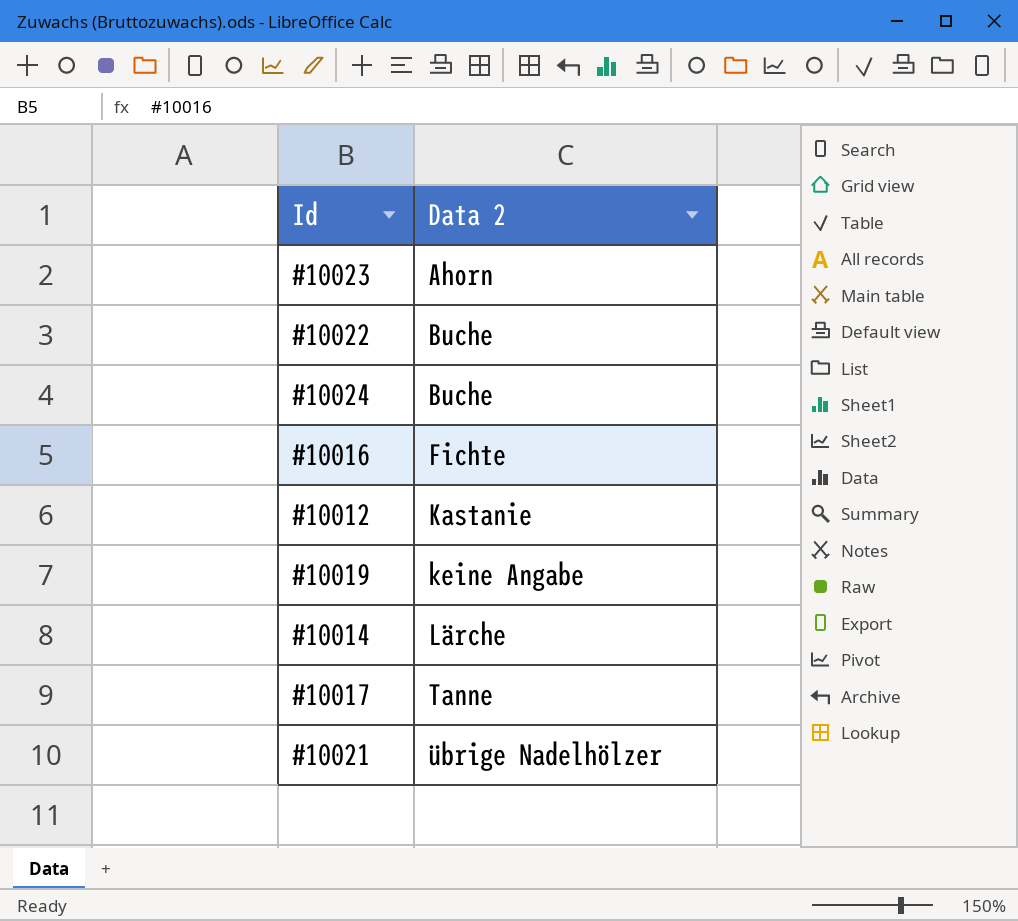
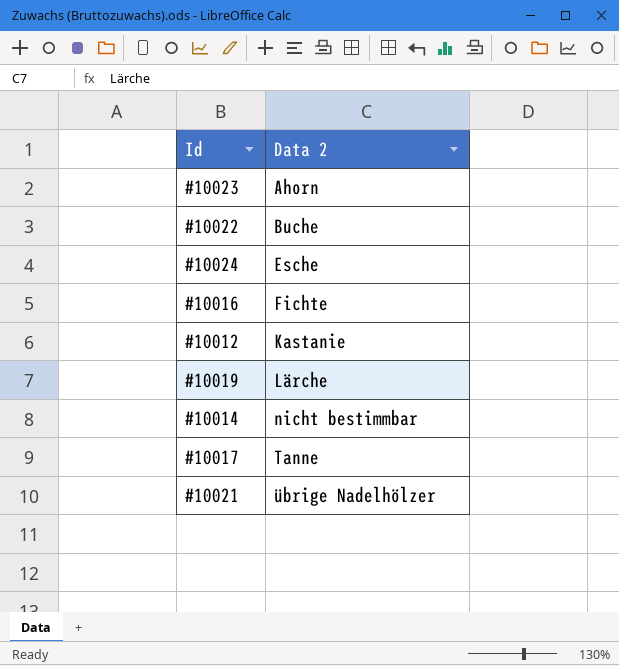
#10024 | Data 2: Buche -> Esche
#10019 | Data 2: keine Angabe -> Lärche
#10014 | Data 2: Lärche -> nicht bestimmbar

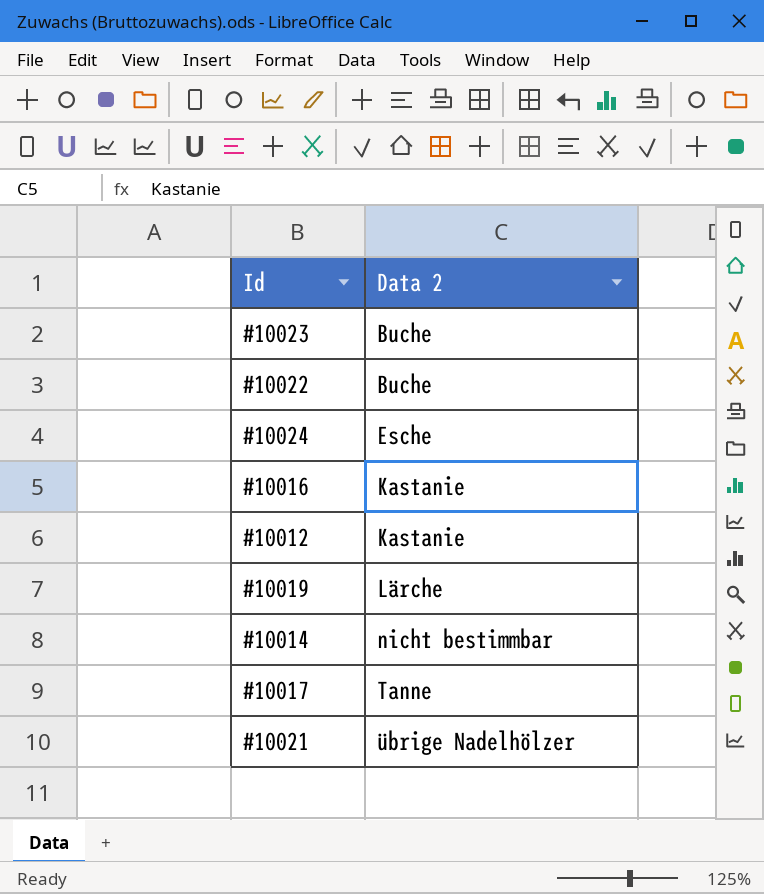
#10023 | Data 2: Ahorn -> Buche
#10016 | Data 2: Fichte -> Kastanie

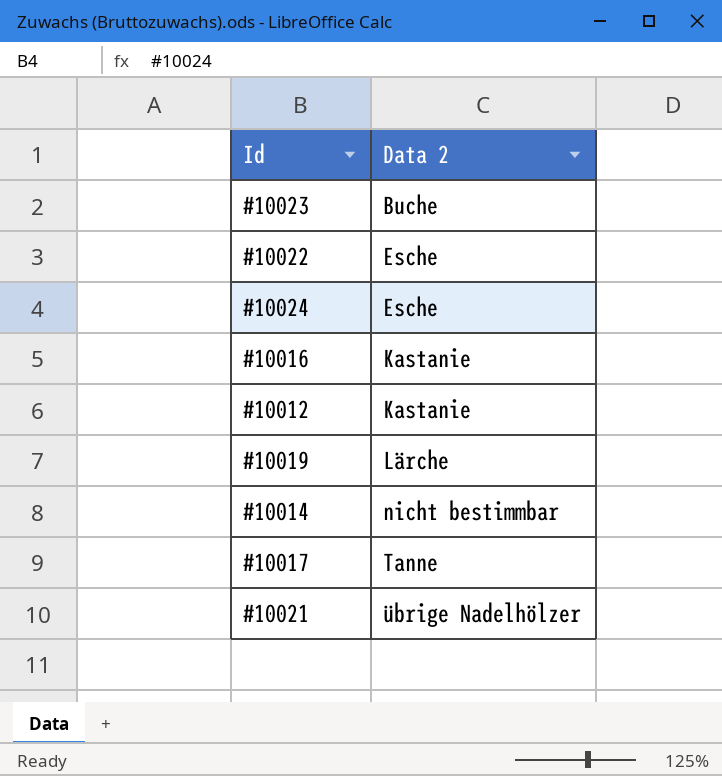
#10022 | Data 2: Buche -> Esche

